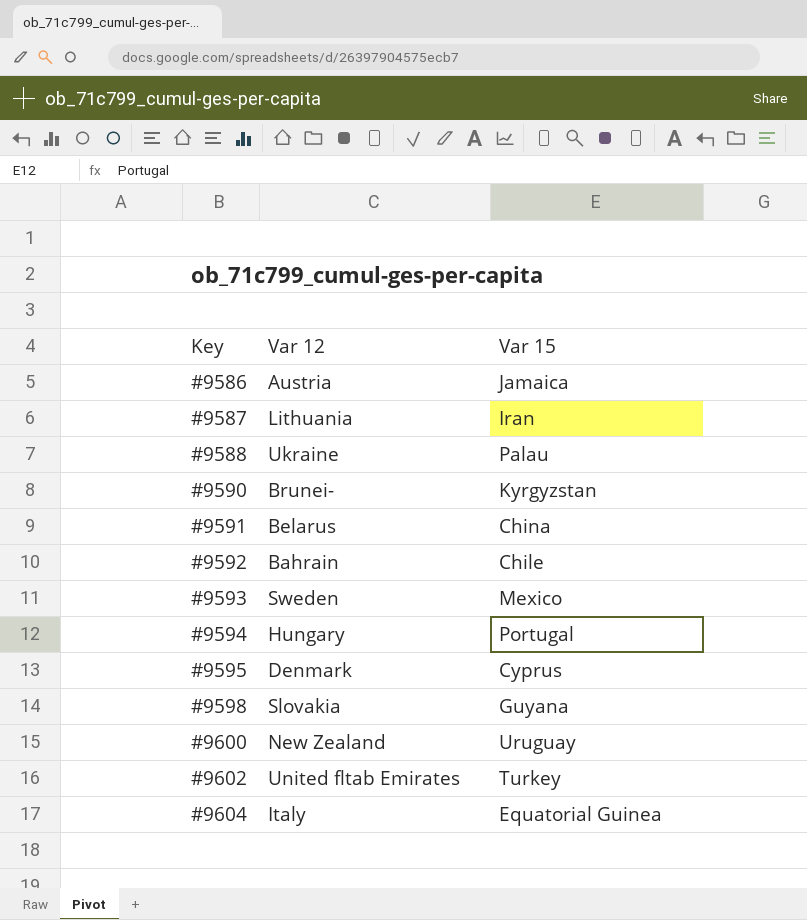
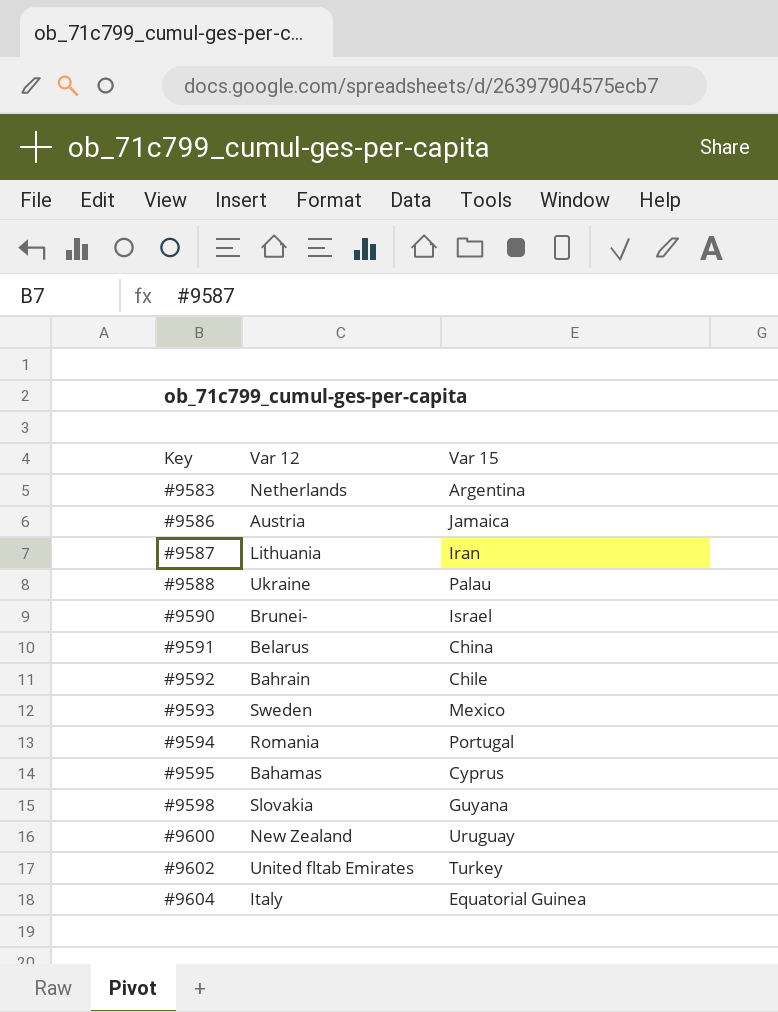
row #9583: none -> Netherlands | Argentina
#9590 | Var 15: Kyrgyzstan -> Israel
#9594 | Var 12: Hungary -> Romania
#9595 | Var 12: Denmark -> Bahamas

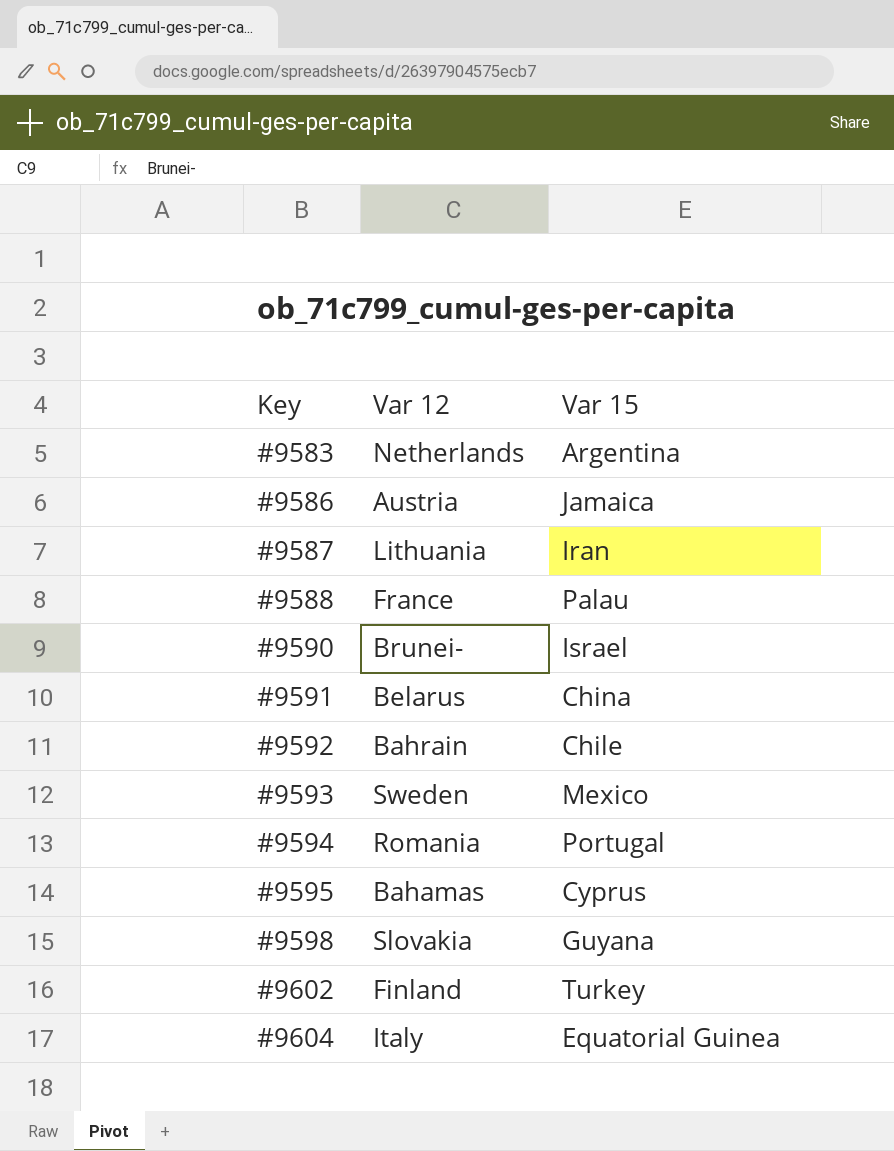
row #9600: New Zealand | Uruguay -> none
#9588 | Var 12: Ukraine -> France
#9602 | Var 12: United fltab Emirates -> Finland

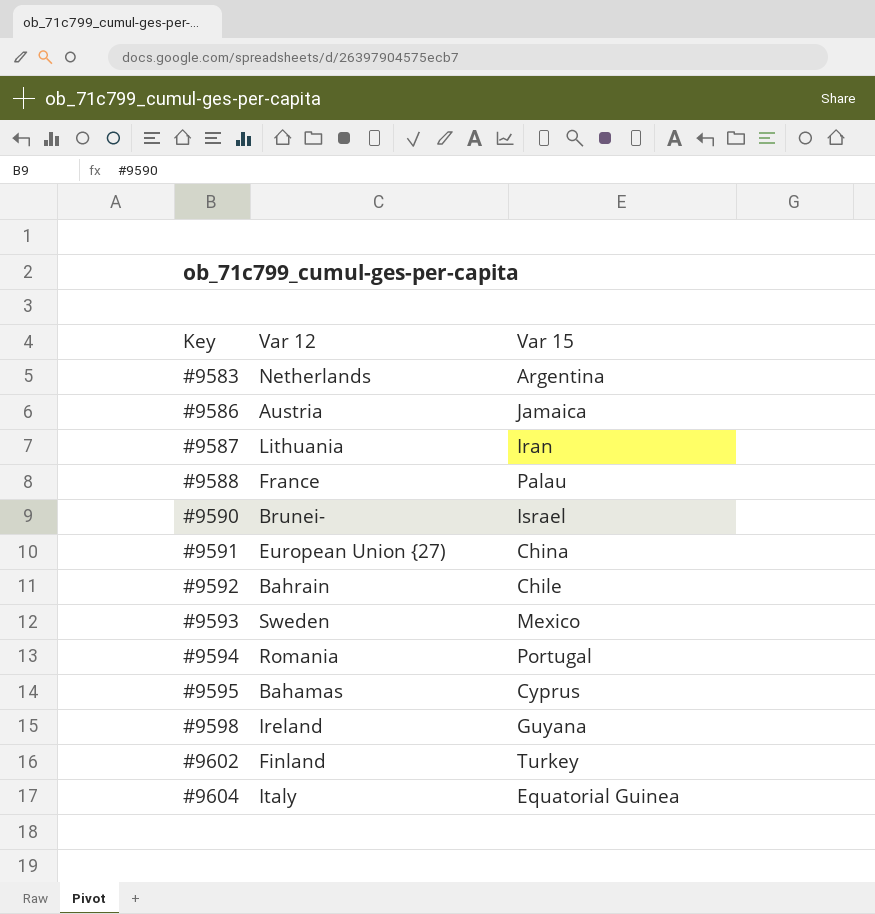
#9591 | Var 12: Belarus -> European Union {27)
#9598 | Var 12: Slovakia -> Ireland

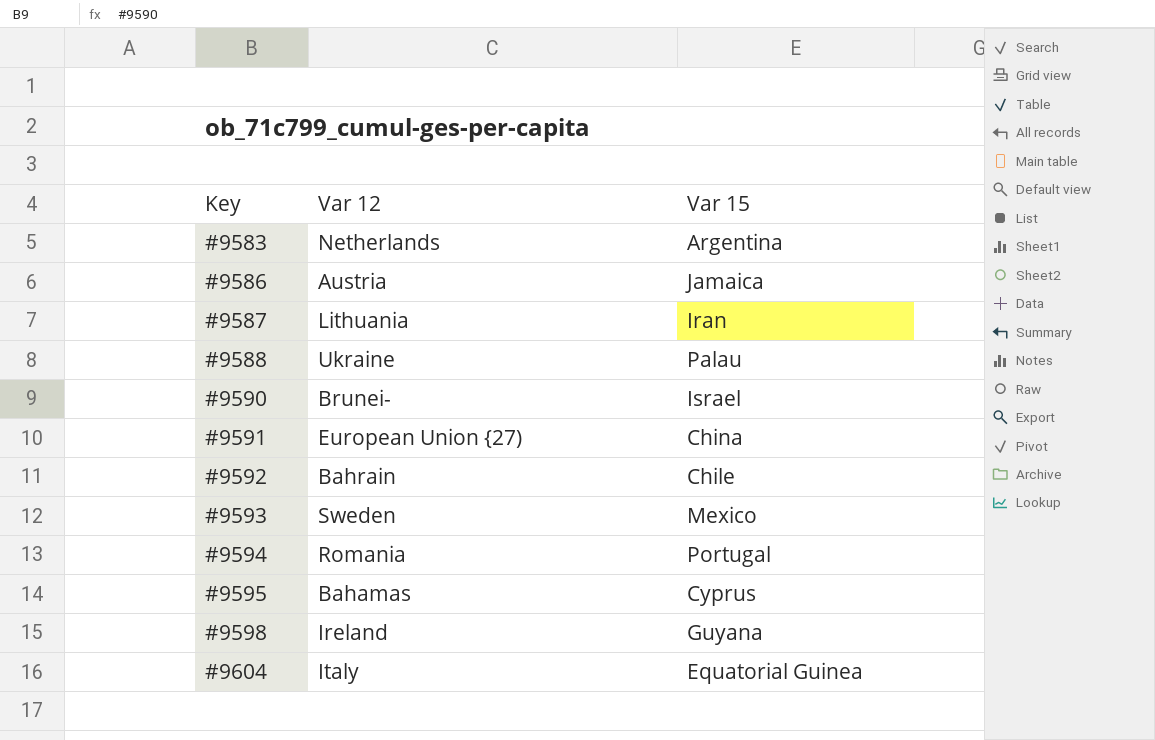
row #9602: Finland | Turkey -> none
#9588 | Var 12: France -> Ukraine

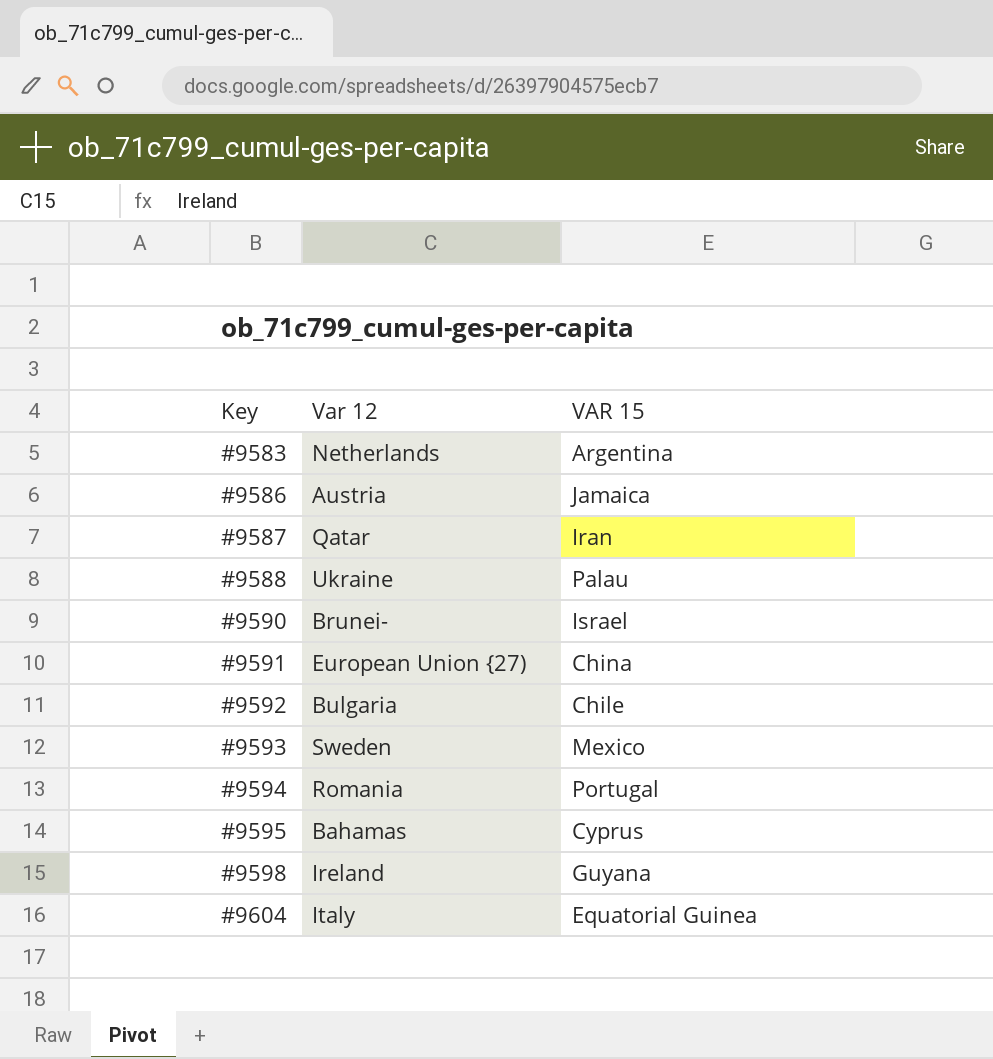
column name: Var 15 -> VAR 15
#9587 | Var 12: Lithuania -> Qatar
#9592 | Var 12: Bahrain -> Bulgaria

